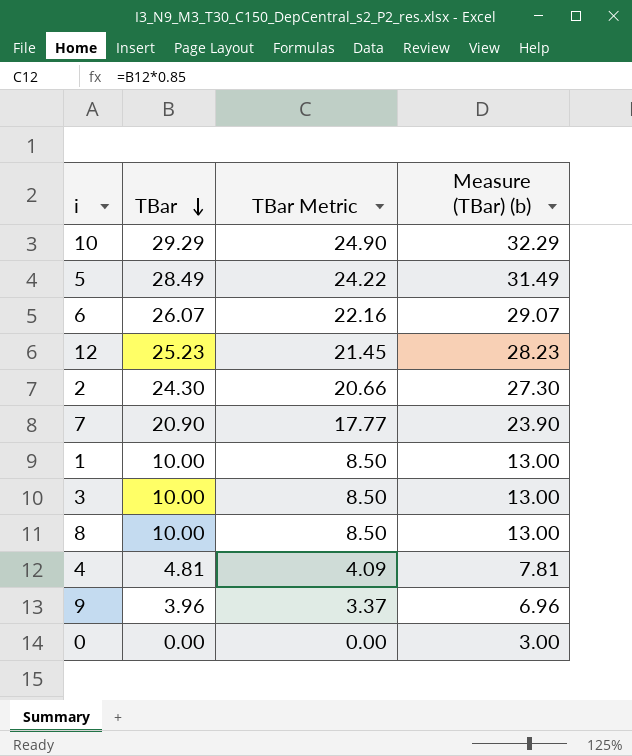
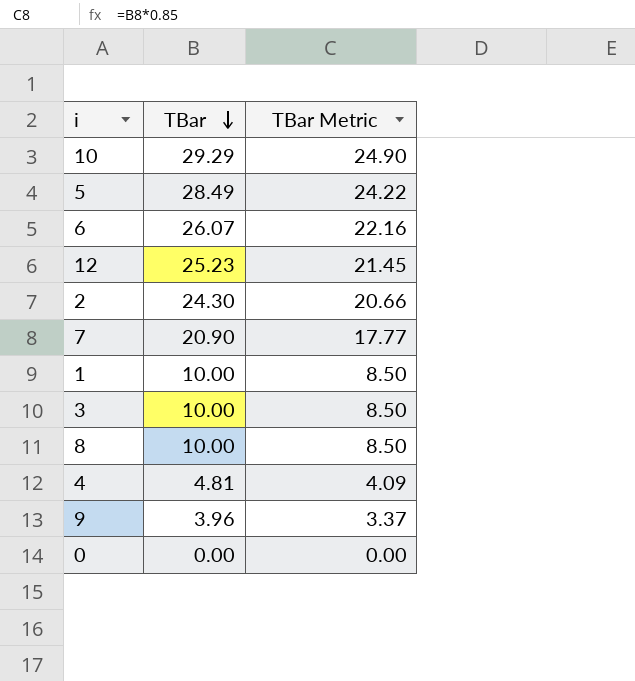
column Measure (TBar) (b) | formula: [TBar] + 3 -> none

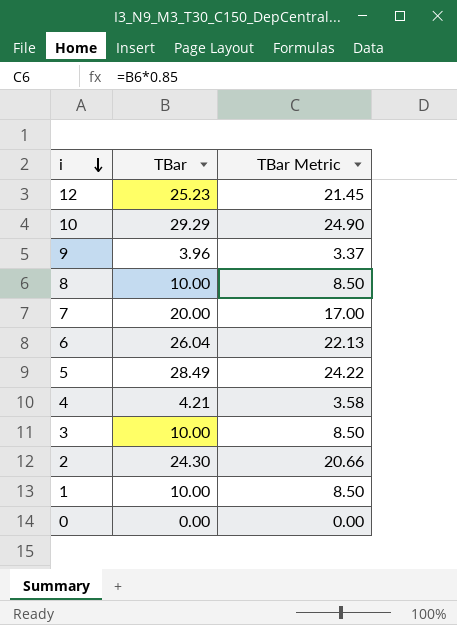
row order: TBar descending -> i descending
7 | TBar: 20.90 -> 20.00
7 | TBar Metric: 17.77 -> 17.00
6 | TBar: 26.07 -> 26.04
6 | TBar Metric: 22.16 -> 22.13
4 | TBar: 4.81 -> 4.21
4 | TBar Metric: 4.09 -> 3.58

